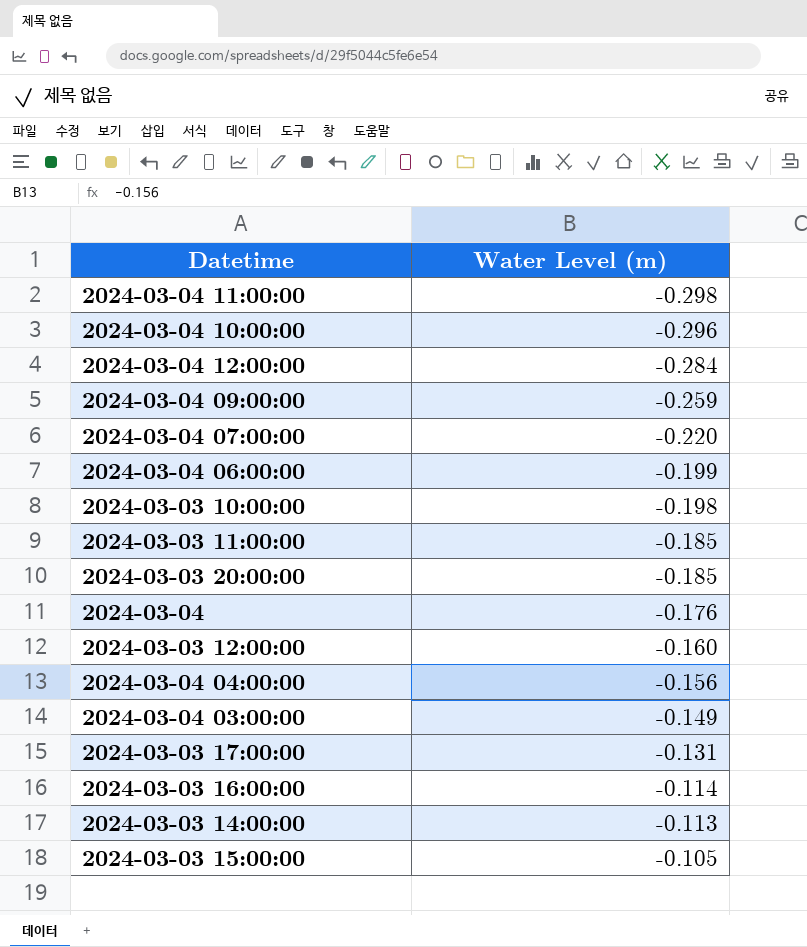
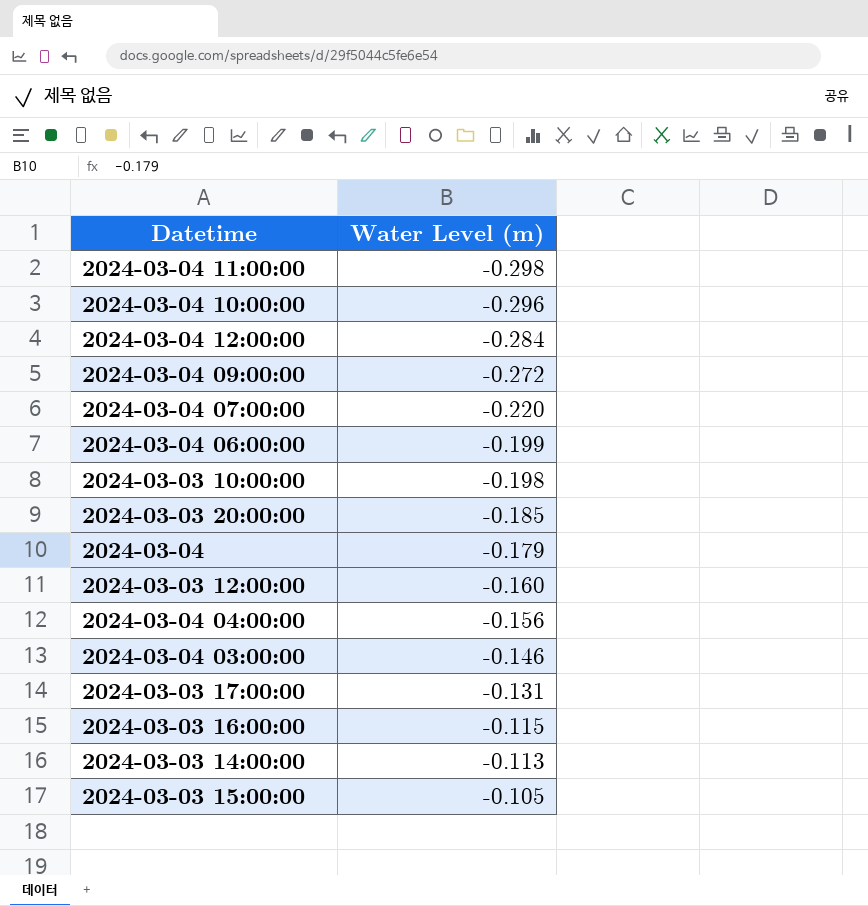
row 2024-03-03 11:00:00: -0.185 -> none
2024-03-04 09:00:00 | Water Level (m): -0.259 -> -0.272
2024-03-04 | Water Level (m): -0.176 -> -0.179
2024-03-04 03:00:00 | Water Level (m): -0.149 -> -0.146
2024-03-03 16:00:00 | Water Level (m): -0.114 -> -0.115

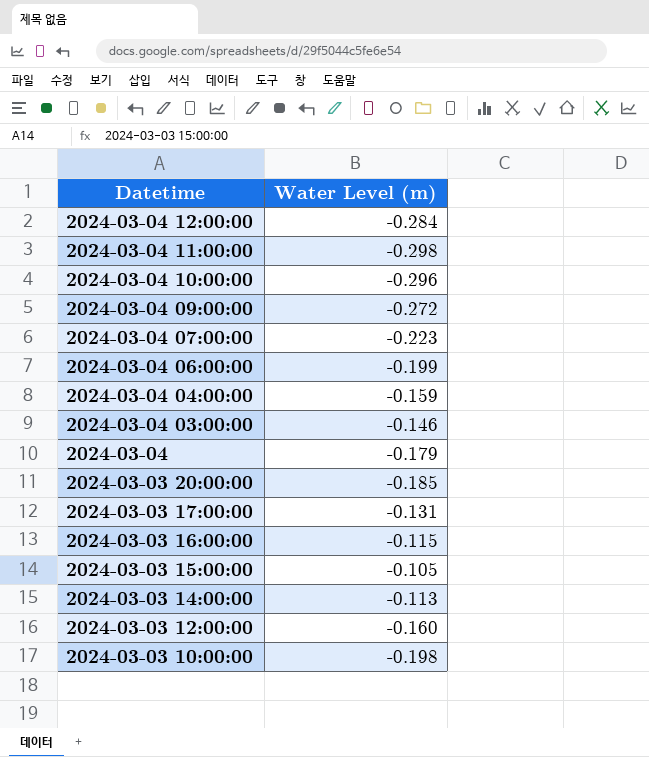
row order: Water Level (m) ascending -> Datetime descending
2024-03-04 07:00:00 | Water Level (m): -0.220 -> -0.223
2024-03-04 04:00:00 | Water Level (m): -0.156 -> -0.159

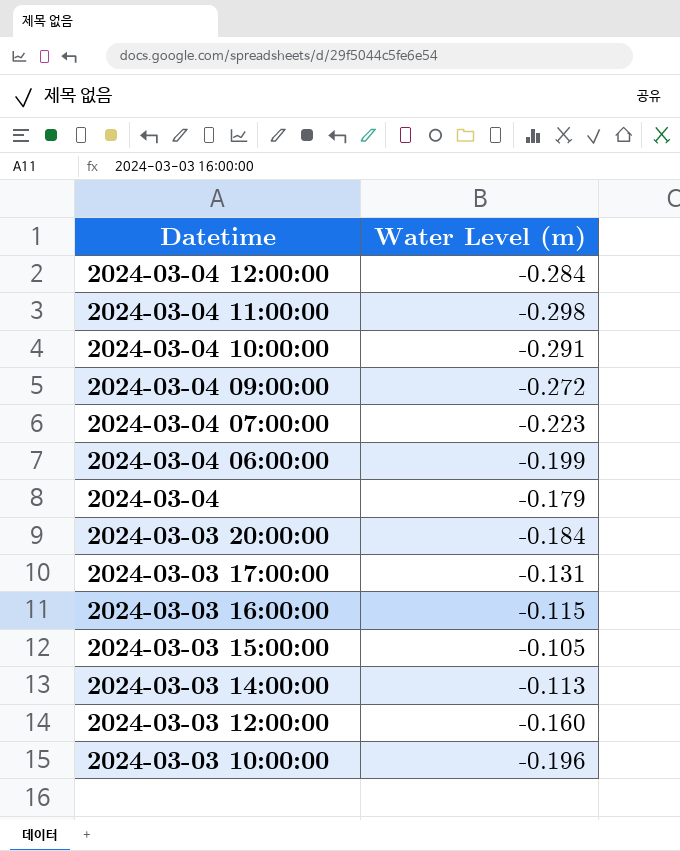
row 2024-03-04 04:00:00: -0.159 -> none
row 2024-03-04 03:00:00: -0.146 -> none
2024-03-04 10:00:00 | Water Level (m): -0.296 -> -0.291
2024-03-03 20:00:00 | Water Level (m): -0.185 -> -0.184
2024-03-03 10:00:00 | Water Level (m): -0.198 -> -0.196

